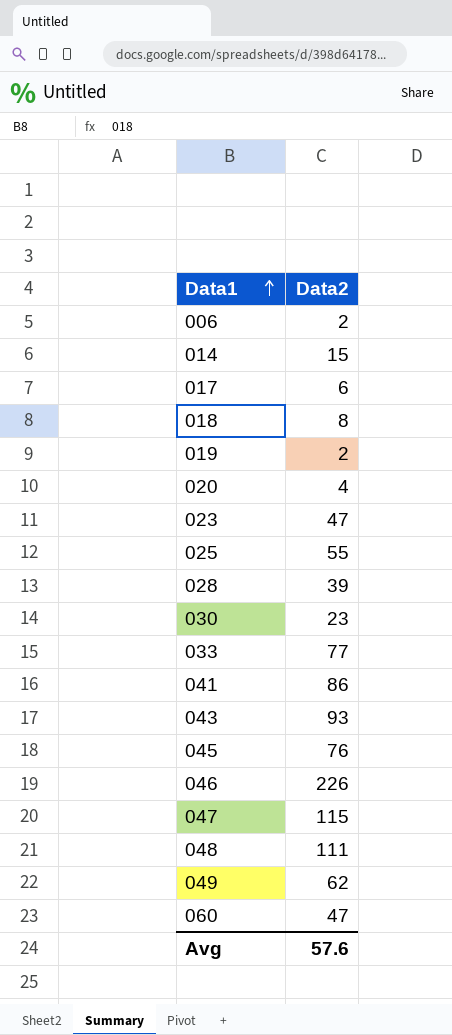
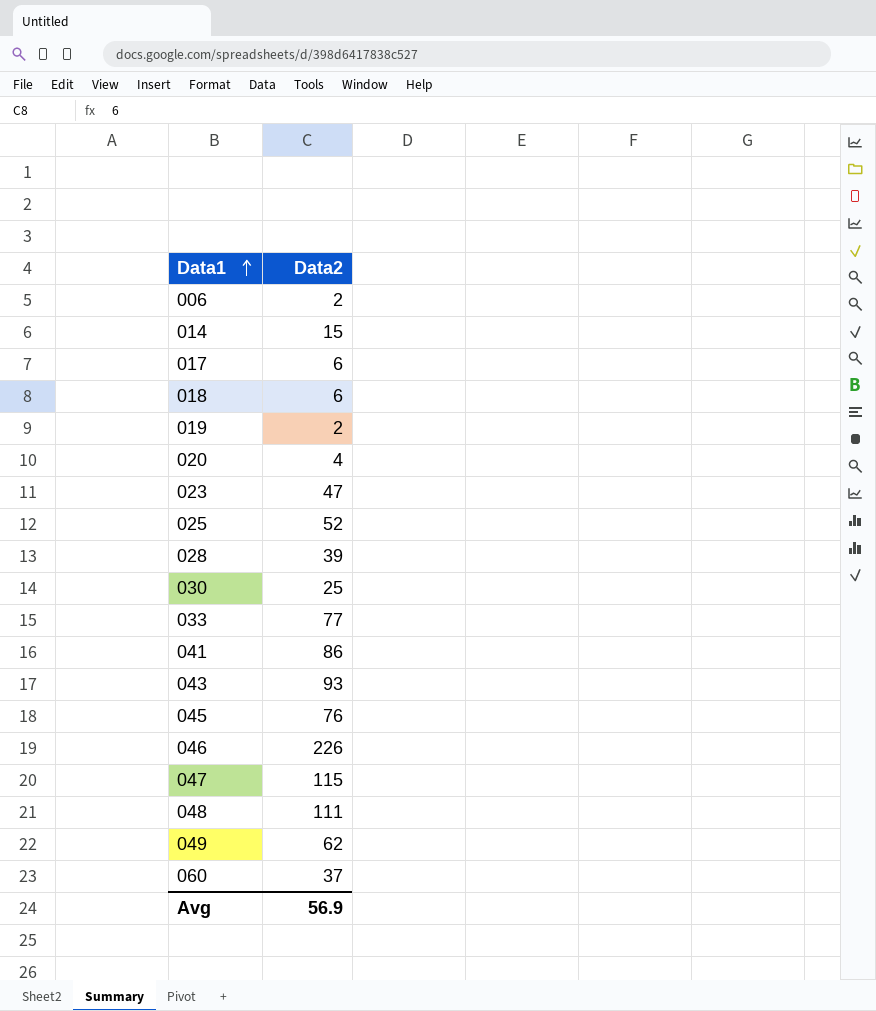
018 | Data2: 8 -> 6
025 | Data2: 55 -> 52
030 | Data2: 23 -> 25
060 | Data2: 47 -> 37
Avg | Data2: 57.6 -> 56.9

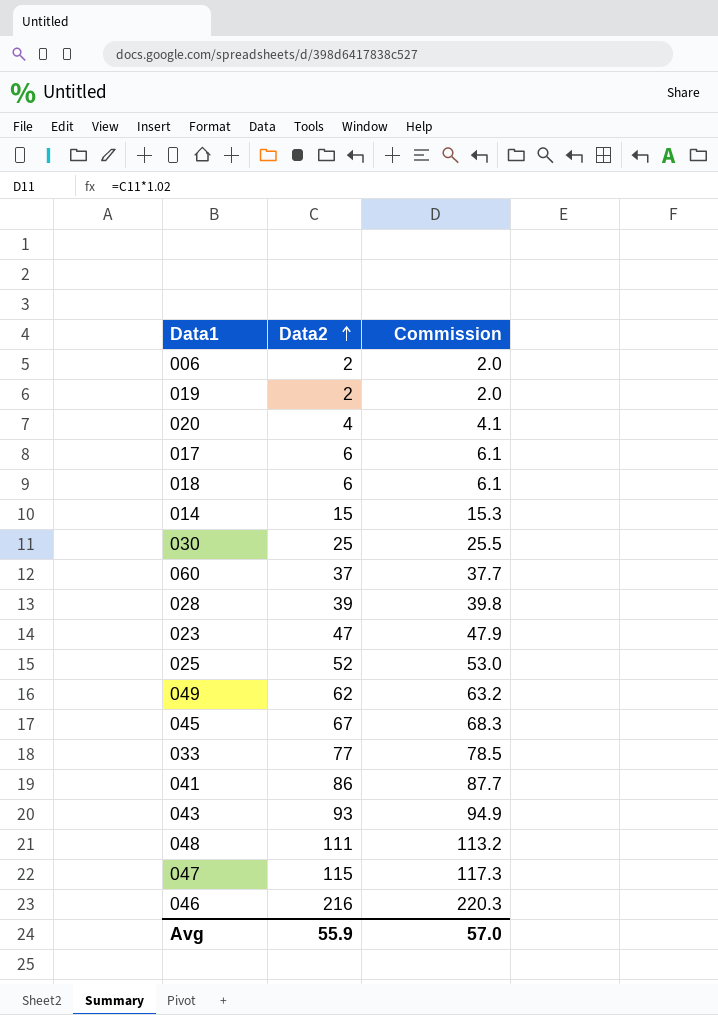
row order: Data1 ascending -> Data2 ascending
column Commission | formula: none -> [Data2] * 1.02
045 | Data2: 76 -> 67
046 | Data2: 226 -> 216
Avg | Data2: 56.9 -> 55.9

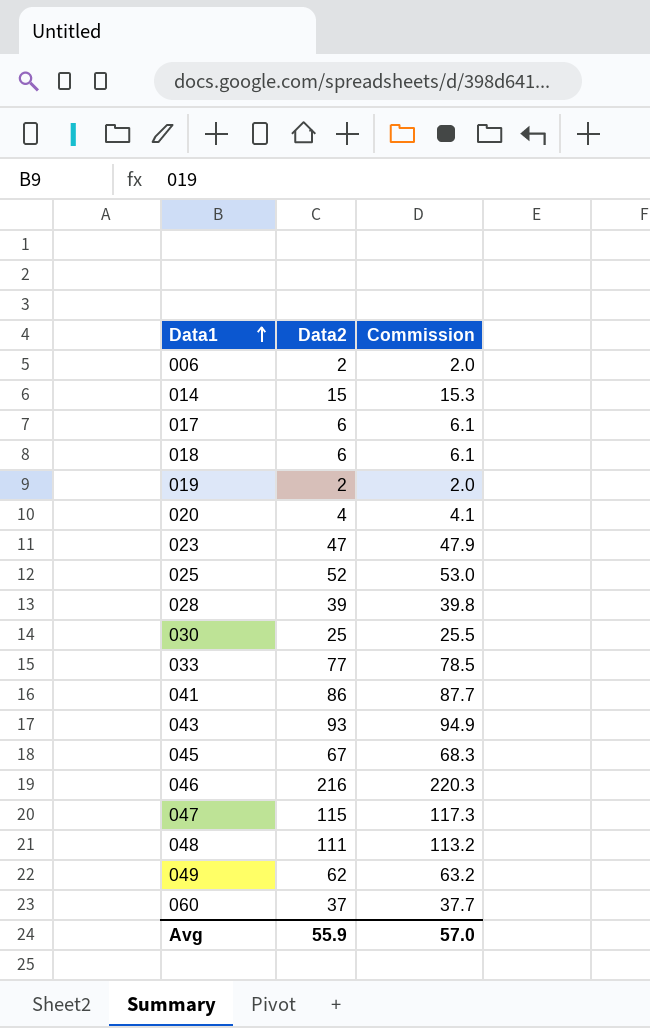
row order: Data2 ascending -> Data1 ascending

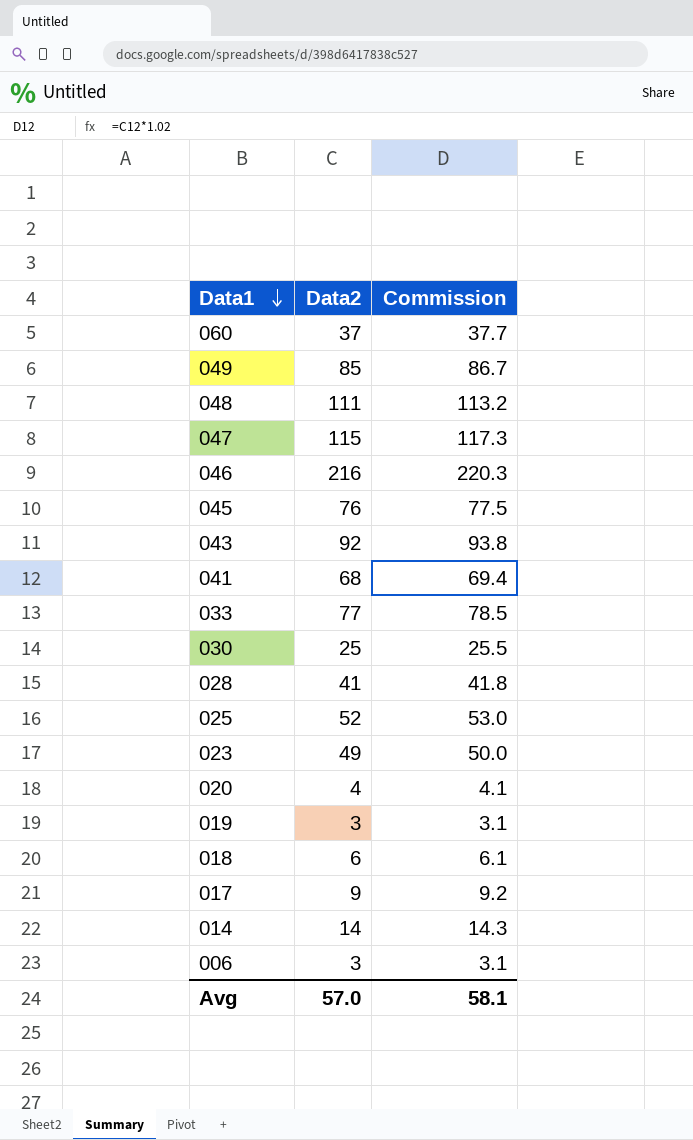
row order: Data1 ascending -> Data1 descending
049 | Data2: 62 -> 85
049 | Commission: 63.2 -> 86.7
045 | Data2: 67 -> 76
045 | Commission: 68.3 -> 77.5
043 | Data2: 93 -> 92
043 | Commission: 94.9 -> 93.8
041 | Data2: 86 -> 68
041 | Commission: 87.7 -> 69.4
028 | Data2: 39 -> 41
028 | Commission: 39.8 -> 41.8
023 | Data2: 47 -> 49
023 | Commission: 47.9 -> 50.0
019 | Data2: 2 -> 3
019 | Commission: 2.0 -> 3.1
017 | Data2: 6 -> 9
017 | Commission: 6.1 -> 9.2
014 | Data2: 15 -> 14
014 | Commission: 15.3 -> 14.3
006 | Data2: 2 -> 3
006 | Commission: 2.0 -> 3.1
Avg | Data2: 55.9 -> 57.0
Avg | Commission: 57.0 -> 58.1

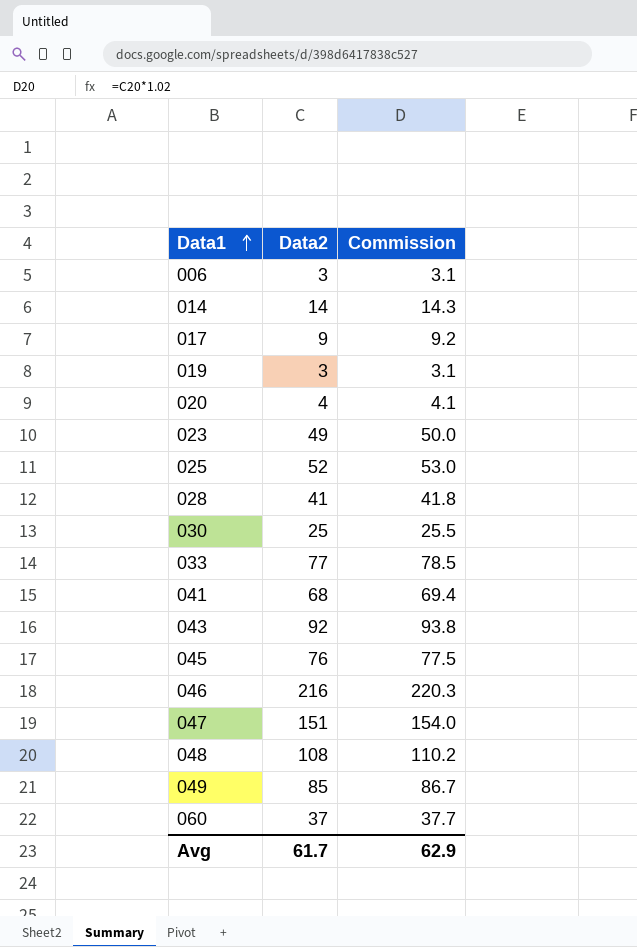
row order: Data1 descending -> Data1 ascending
row 018: 6 | 6.1 -> none
047 | Data2: 115 -> 151
047 | Commission: 117.3 -> 154.0
048 | Data2: 111 -> 108
048 | Commission: 113.2 -> 110.2
Avg | Data2: 57.0 -> 61.7
Avg | Commission: 58.1 -> 62.9

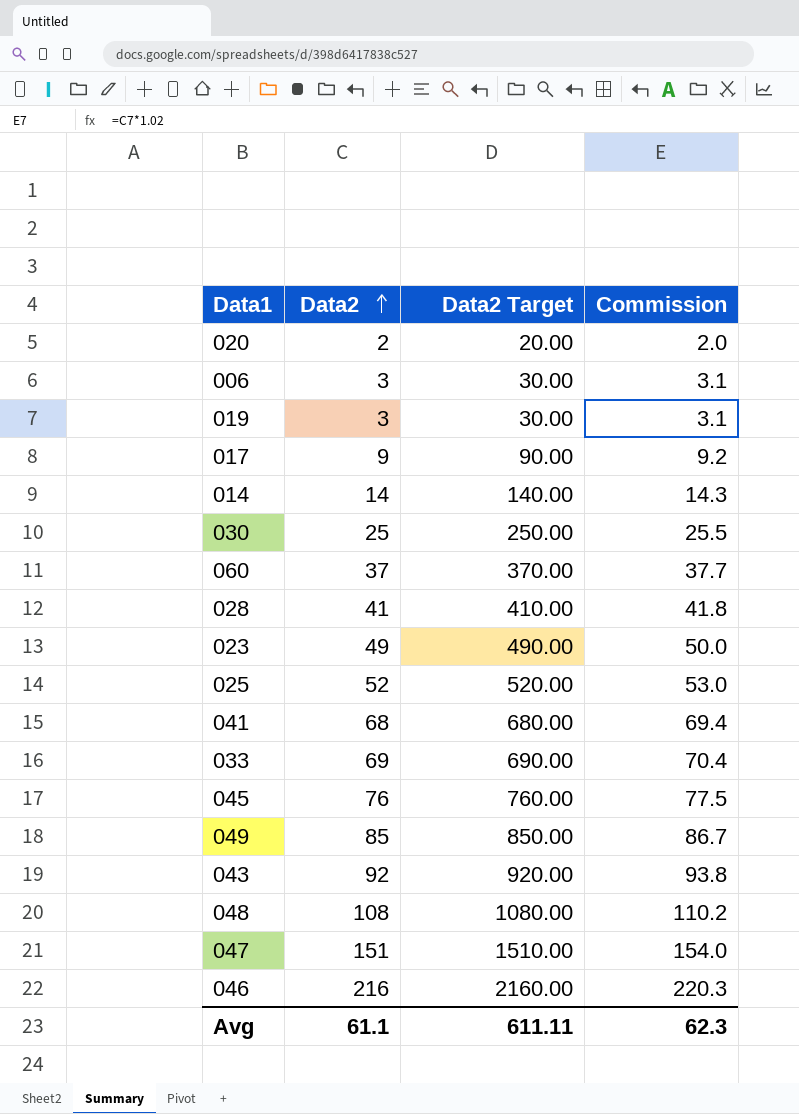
row order: Data1 ascending -> Data2 ascending
column Data2 Target | formula: none -> [Data2] * 10
020 | Data2: 4 -> 2
020 | Commission: 4.1 -> 2.0
033 | Data2: 77 -> 69
033 | Commission: 78.5 -> 70.4
Avg | Data2: 61.7 -> 61.1
Avg | Commission: 62.9 -> 62.3

